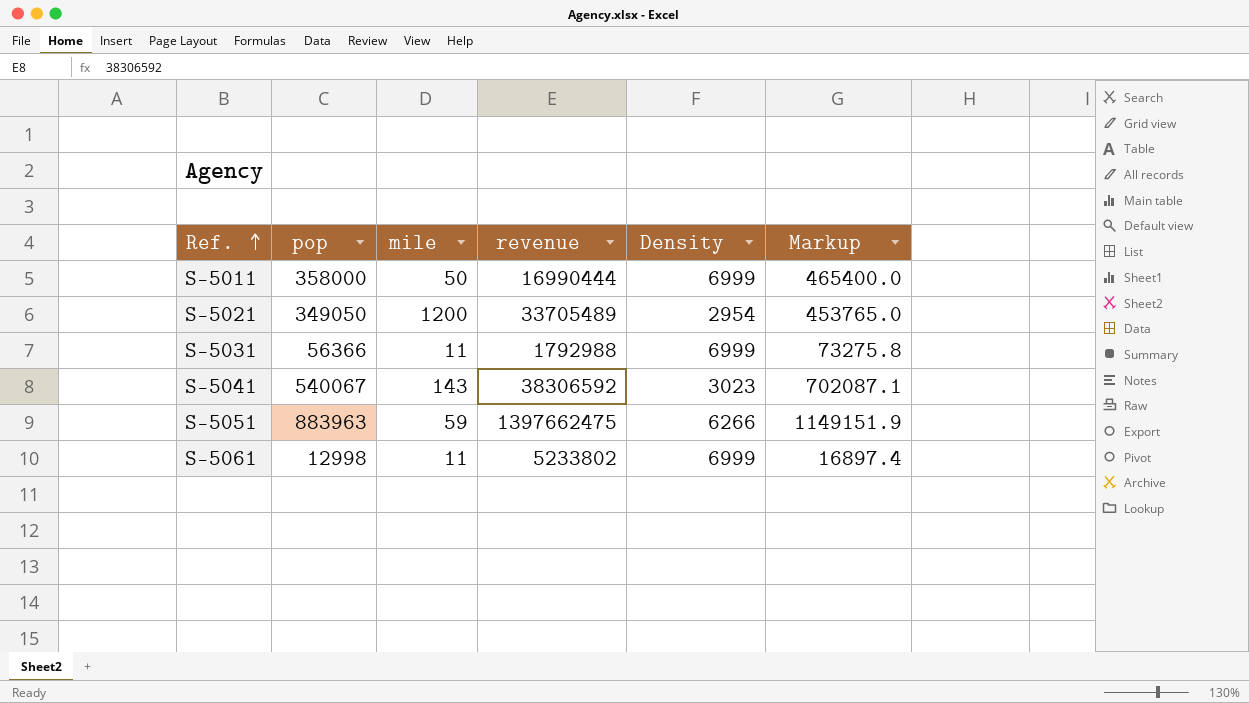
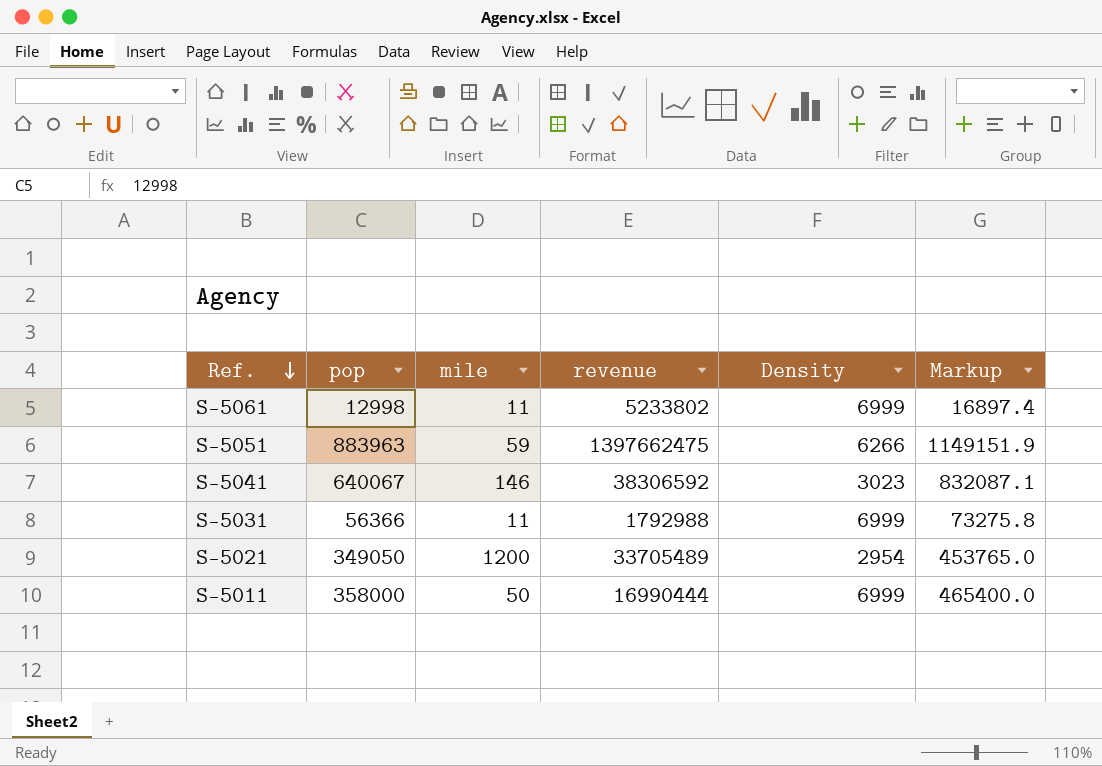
row order: Ref. ascending -> Ref. descending
S-5041 | pop: 540067 -> 640067
S-5041 | mile: 143 -> 146
S-5041 | Markup: 702087.1 -> 832087.1

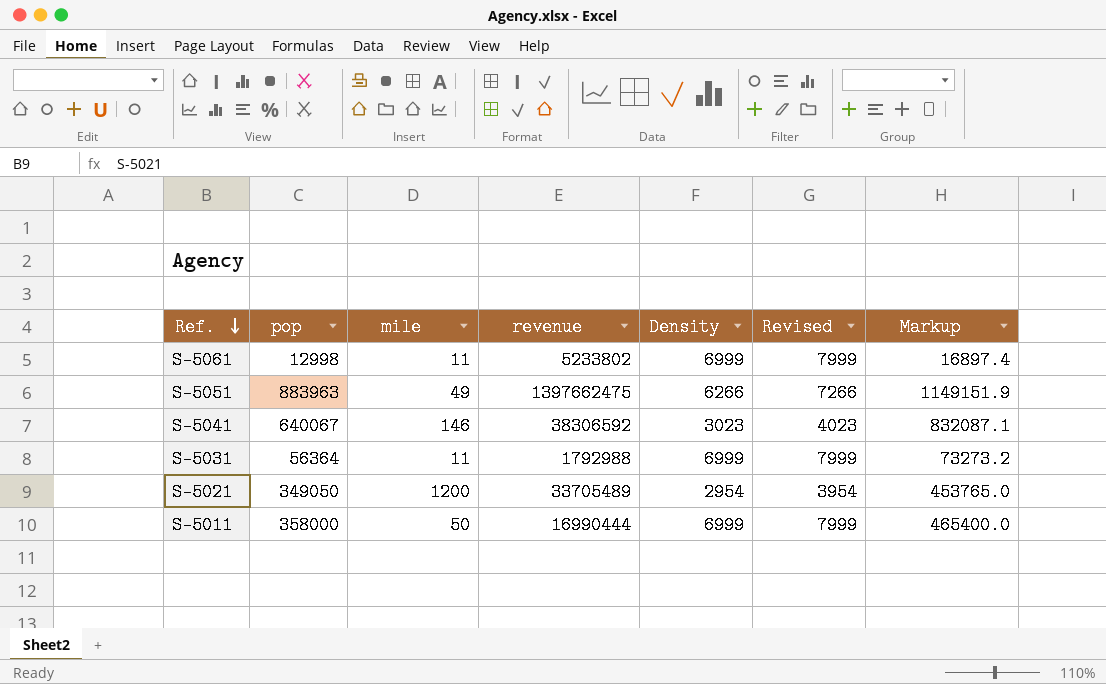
column Revised | formula: none -> [Density] + 1000
S-5051 | mile: 59 -> 49
S-5031 | pop: 56366 -> 56364
S-5031 | Markup: 73275.8 -> 73273.2

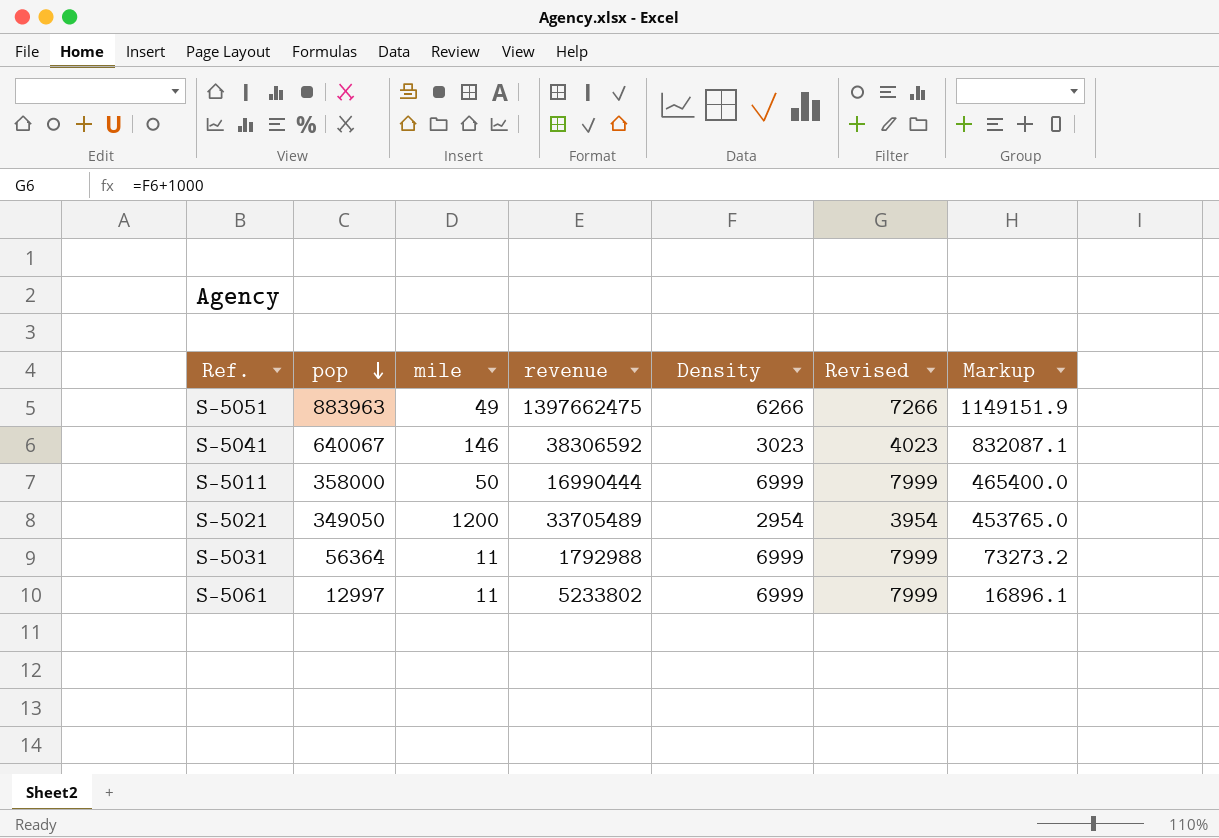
row order: Ref. descending -> pop descending
S-5061 | pop: 12998 -> 12997
S-5061 | Markup: 16897.4 -> 16896.1

